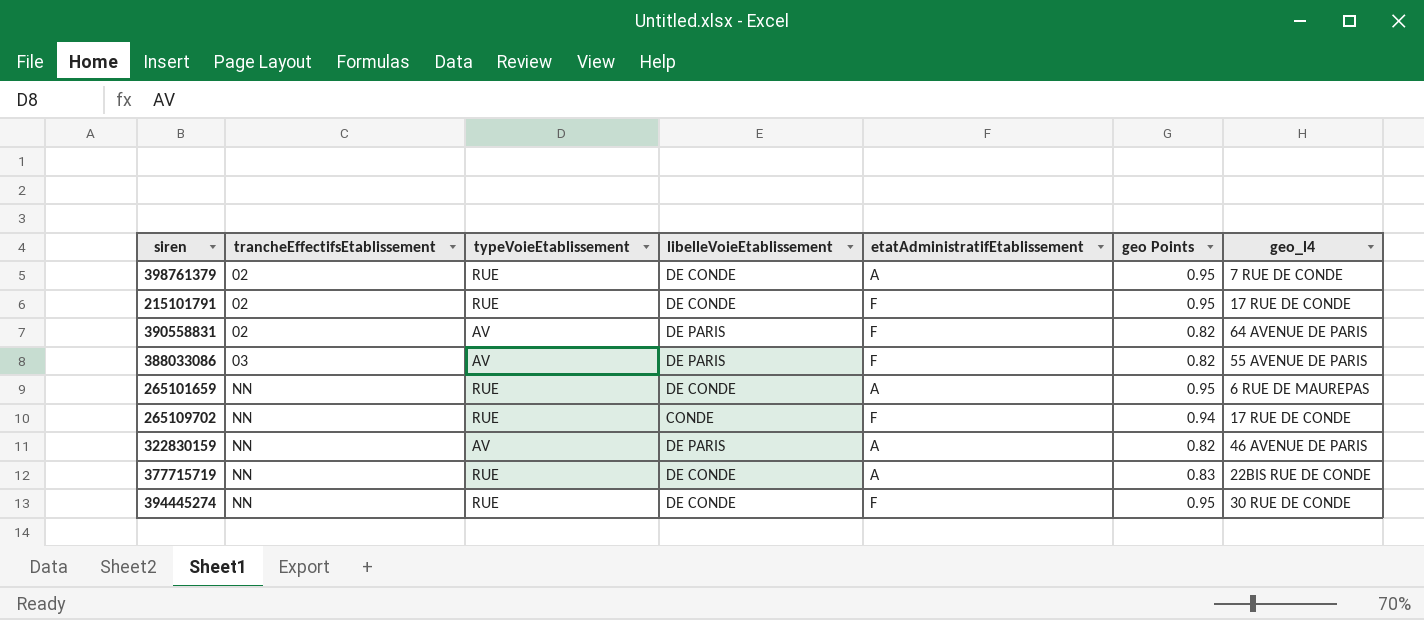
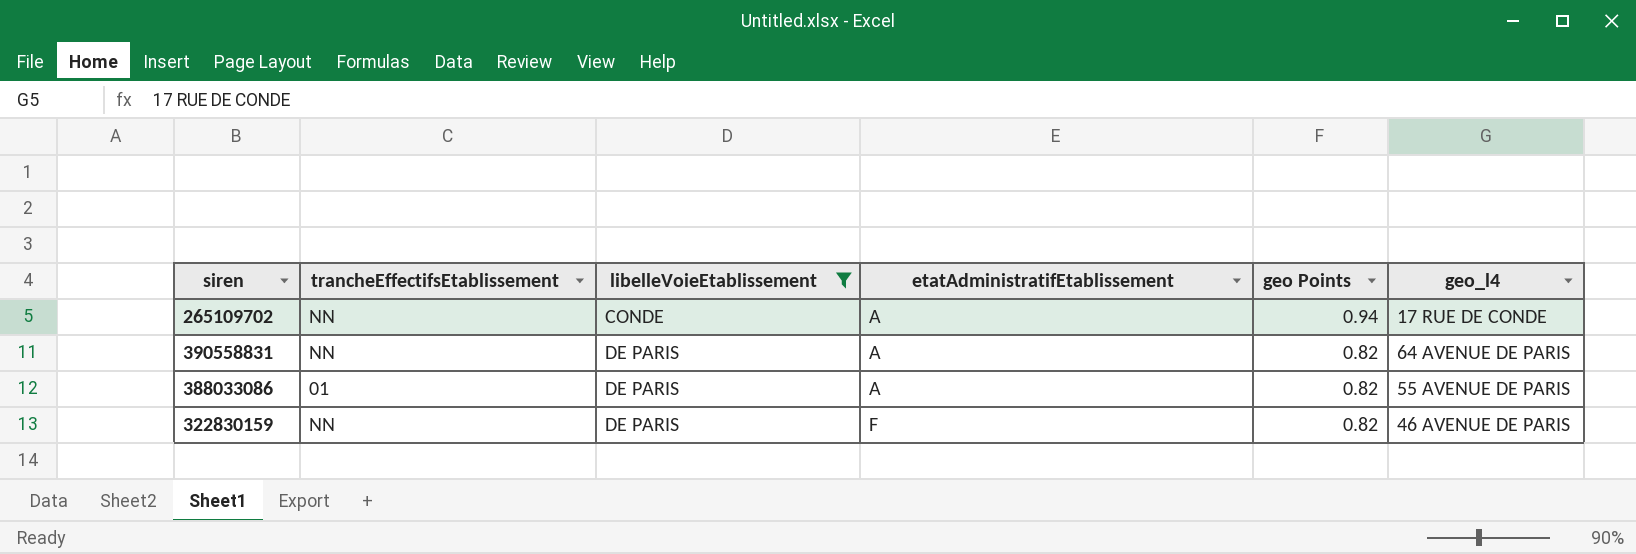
filter: none -> libelleVoieEtablissement != DE CONDE
row order: trancheEffectifsEtablissement ascending -> libelleVoieEtablissement ascending
column typeVoieEtablissement | position: 3 -> none
265109702 | etatAdministratifEtablissement: F -> A
390558831 | trancheEffectifsEtablissement: 02 -> NN
390558831 | etatAdministratifEtablissement: F -> A
388033086 | trancheEffectifsEtablissement: 03 -> 01
388033086 | etatAdministratifEtablissement: F -> A
322830159 | etatAdministratifEtablissement: A -> F

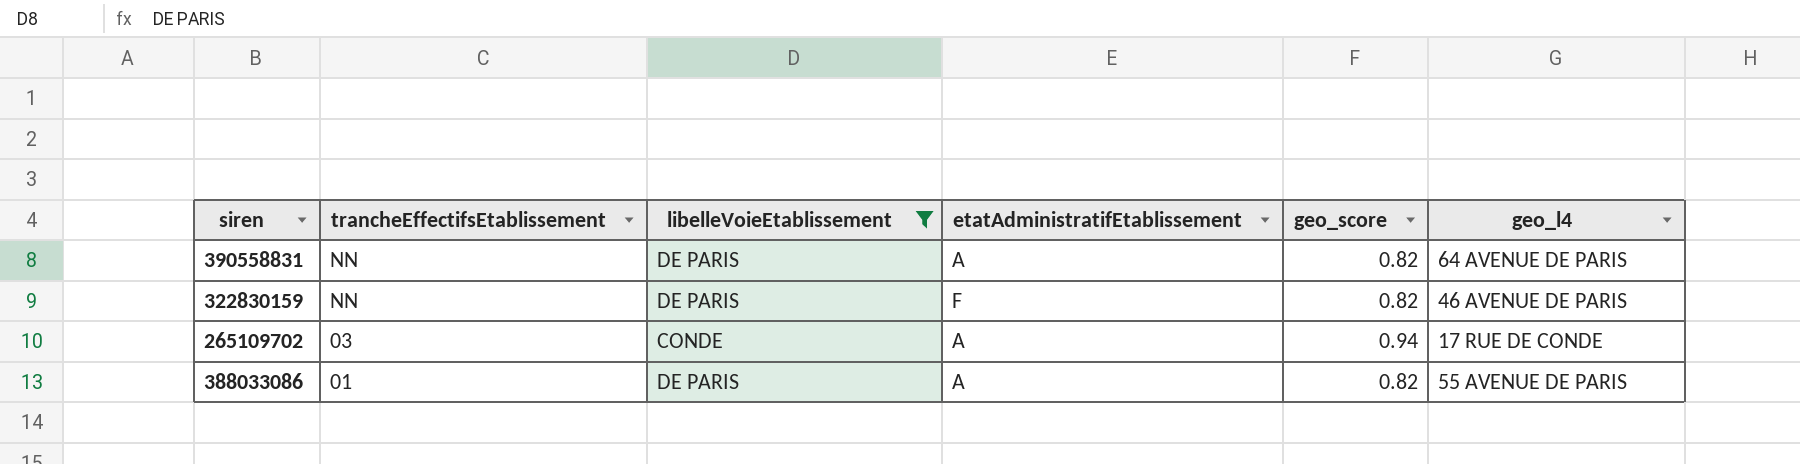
row order: libelleVoieEtablissement ascending -> trancheEffectifsEtablissement descending
column name: geo Points -> geo_score
265109702 | trancheEffectifsEtablissement: NN -> 03

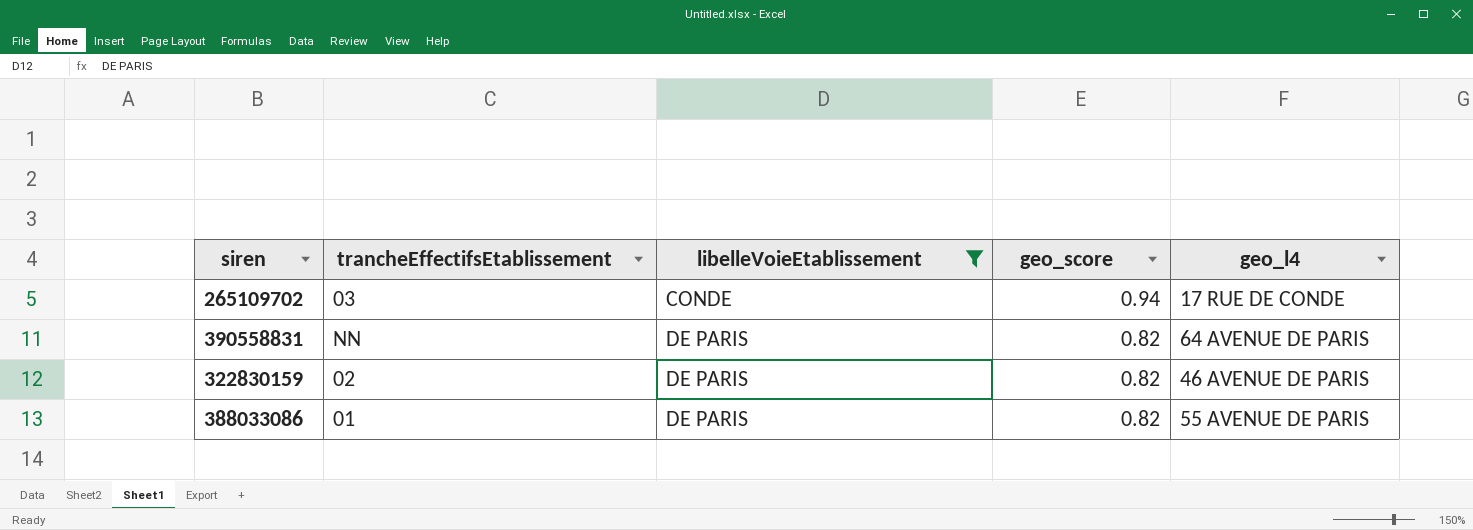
row order: trancheEffectifsEtablissement descending -> libelleVoieEtablissement ascending
column etatAdministratifEtablissement | position: 4 -> none
322830159 | trancheEffectifsEtablissement: NN -> 02

